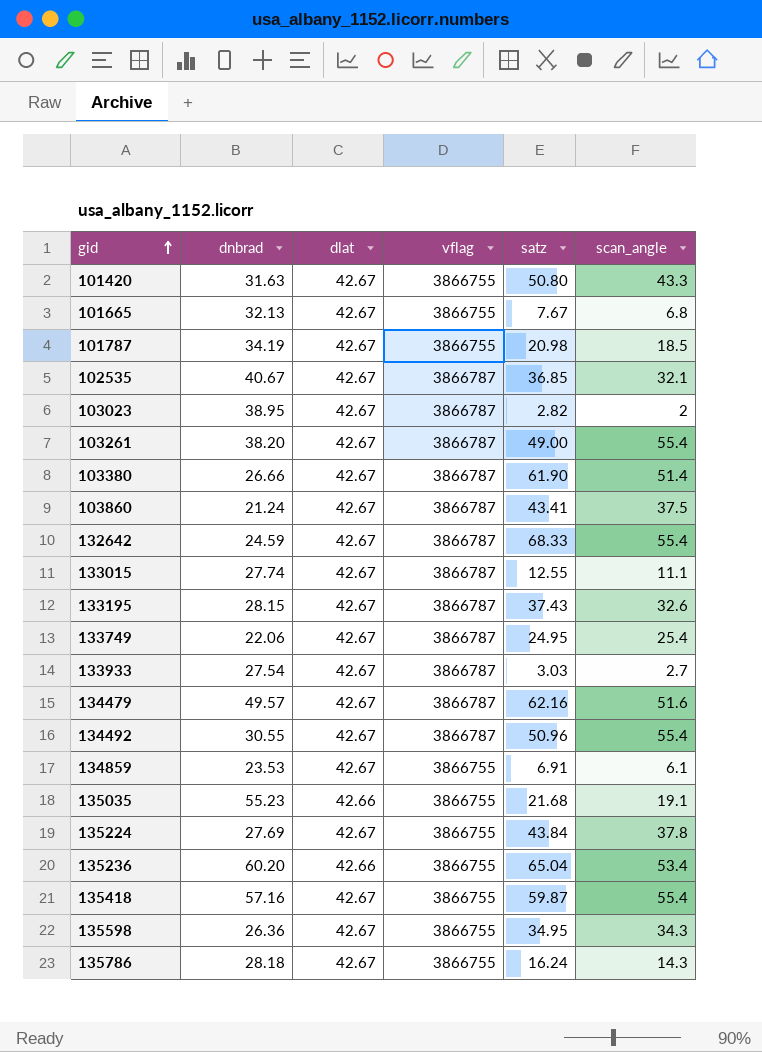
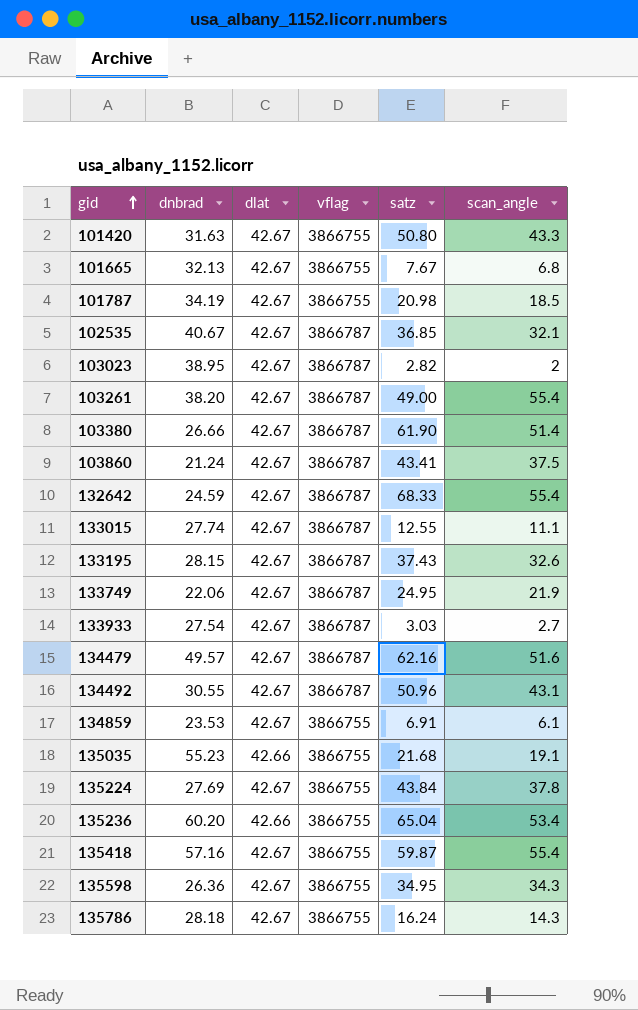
133749 | scan_angle: 25.4 -> 21.9
134492 | scan_angle: 55.4 -> 43.1

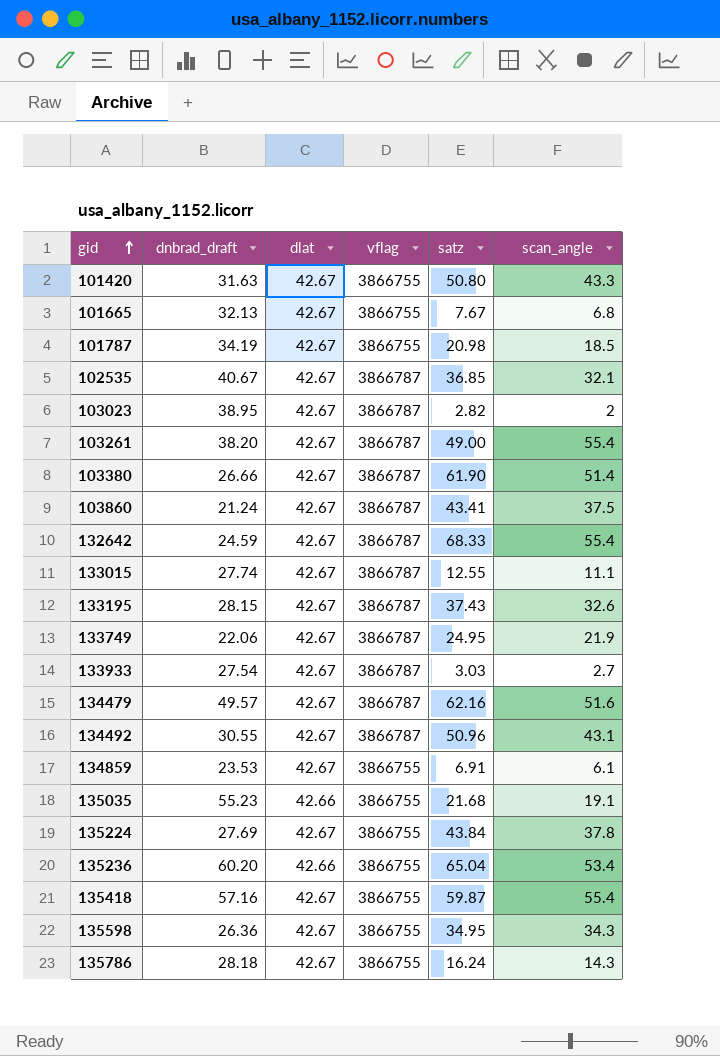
column name: dnbrad -> dnbrad_draft

